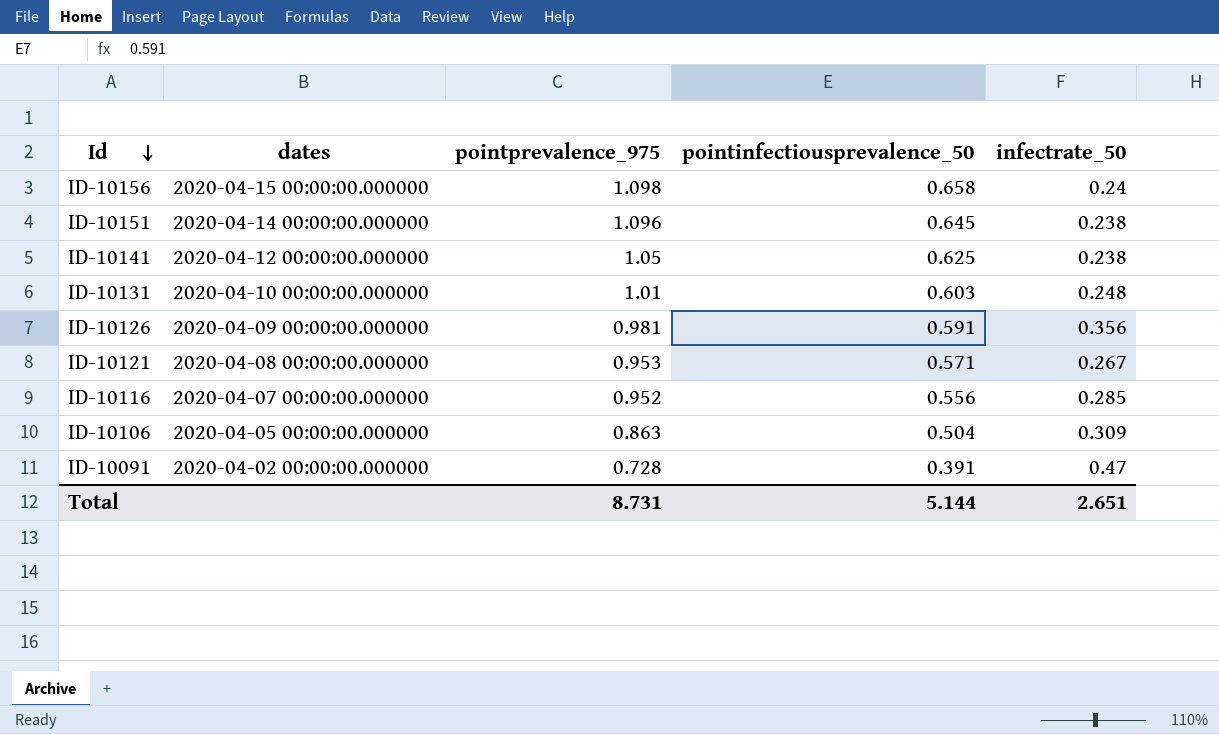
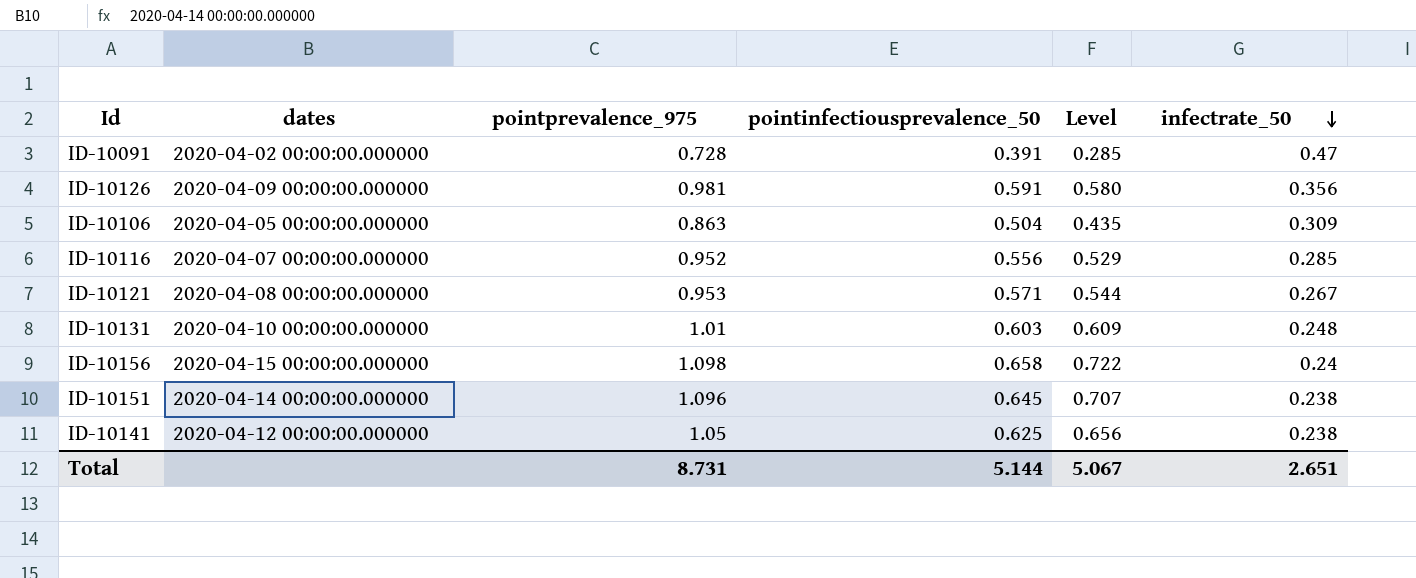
row order: Id descending -> infectrate_50 descending
column Level | formula: none -> [pointprevalence_975] * [pointinfectiousprevalence_50]

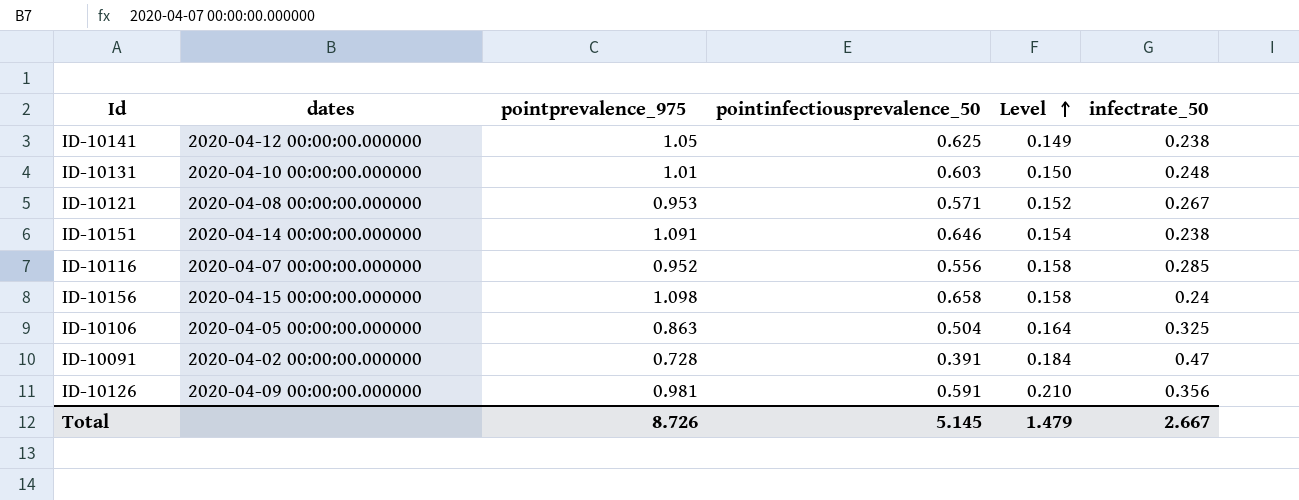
row order: infectrate_50 descending -> Level ascending
column Level | formula: [pointprevalence_975] * [pointinfectiousprevalence_50] -> [pointinfectiousprevalence_50] * [infectrate_50]
ID-10151 | pointprevalence_975: 1.096 -> 1.091
ID-10151 | pointinfectiousprevalence_50: 0.645 -> 0.646
ID-10106 | infectrate_50: 0.309 -> 0.325
Total | pointprevalence_975: 8.731 -> 8.726
Total | pointinfectiousprevalence_50: 5.144 -> 5.145
Total | Level: 5.067 -> 1.479
Total | infectrate_50: 2.651 -> 2.667

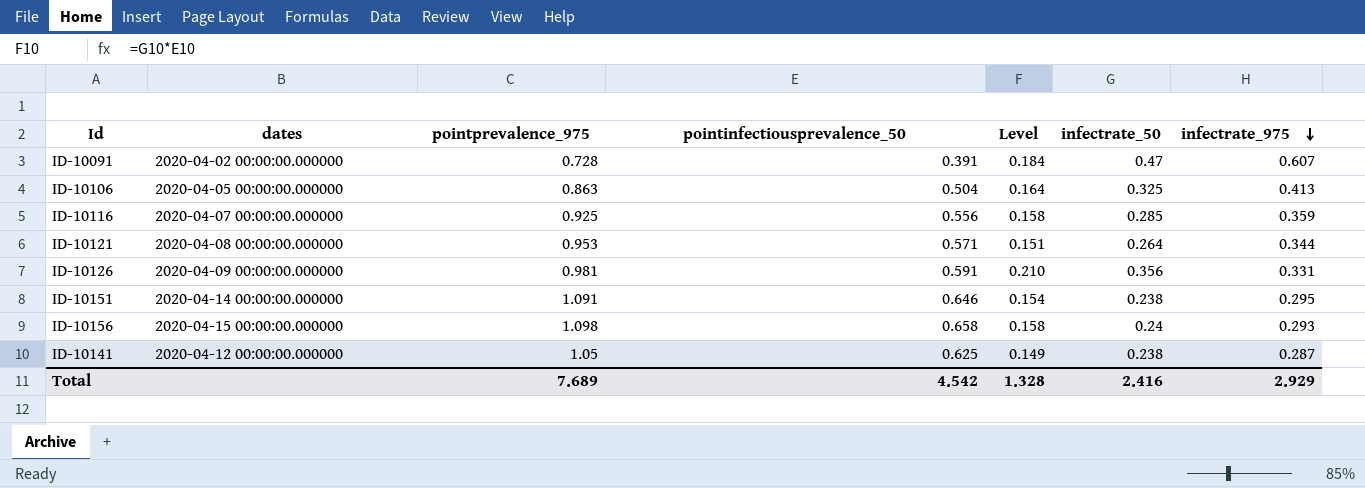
row order: Level ascending -> infectrate_975 descending
column infectrate_975 | position: none -> 7
row ID-10131: 2020-04-10 00:00:00.000000 | 1.01 | 0.603 | 0.150 | 0.248 -> none
ID-10116 | pointprevalence_975: 0.952 -> 0.925
ID-10121 | Level: 0.152 -> 0.151
ID-10121 | infectrate_50: 0.267 -> 0.264
Total | pointprevalence_975: 8.726 -> 7.689
Total | pointinfectiousprevalence_50: 5.145 -> 4.542
Total | Level: 1.479 -> 1.328
Total | infectrate_50: 2.667 -> 2.416

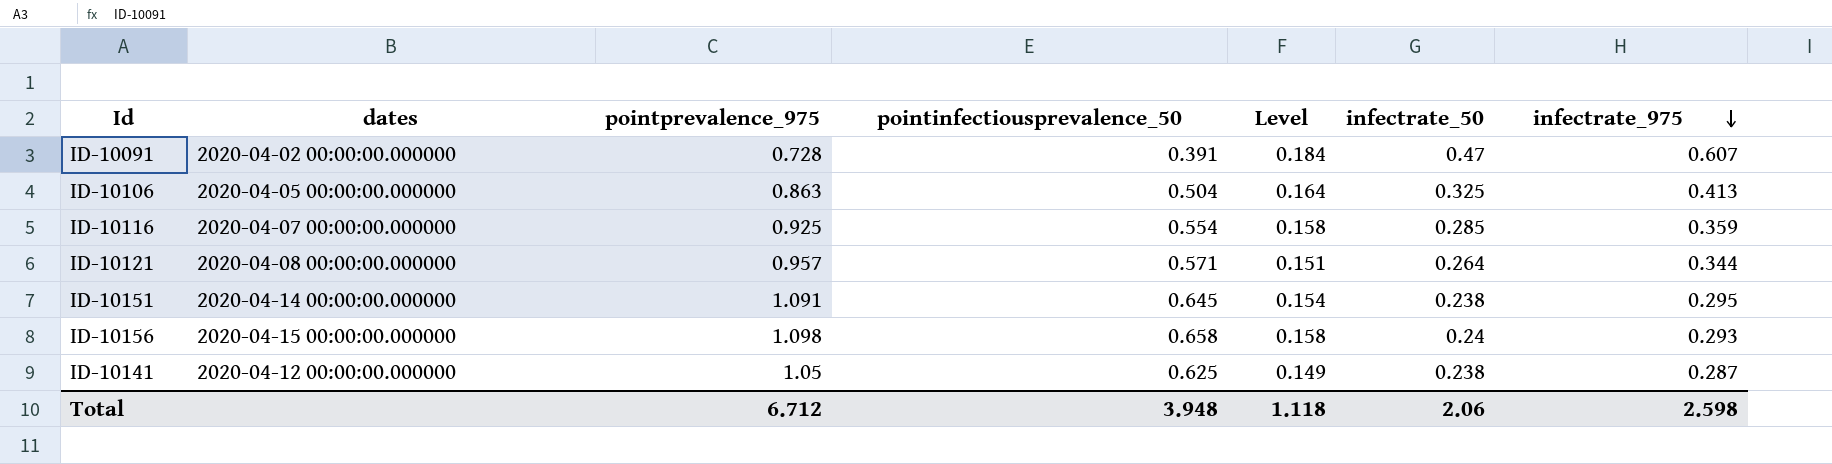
row ID-10126: 2020-04-09 00:00:00.000000 | 0.981 | 0.591 | 0.210 | 0.356 | 0.331 -> none
ID-10116 | pointinfectiousprevalence_50: 0.556 -> 0.554
ID-10121 | pointprevalence_975: 0.953 -> 0.957
ID-10151 | pointinfectiousprevalence_50: 0.646 -> 0.645
Total | pointprevalence_975: 7.689 -> 6.712
Total | pointinfectiousprevalence_50: 4.542 -> 3.948
Total | Level: 1.328 -> 1.118
Total | infectrate_50: 2.416 -> 2.06
Total | infectrate_975: 2.929 -> 2.598

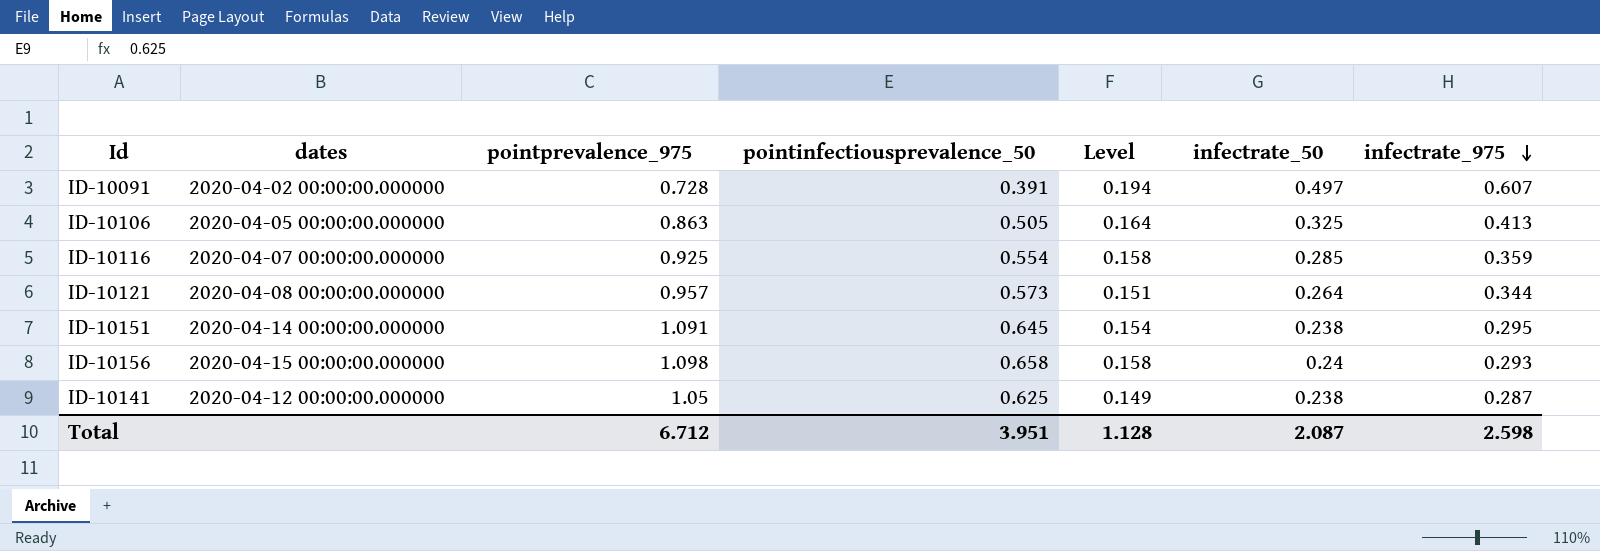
ID-10091 | Level: 0.184 -> 0.194
ID-10091 | infectrate_50: 0.47 -> 0.497
ID-10106 | pointinfectiousprevalence_50: 0.504 -> 0.505
ID-10121 | pointinfectiousprevalence_50: 0.571 -> 0.573
Total | pointinfectiousprevalence_50: 3.948 -> 3.951
Total | Level: 1.118 -> 1.128
Total | infectrate_50: 2.06 -> 2.087

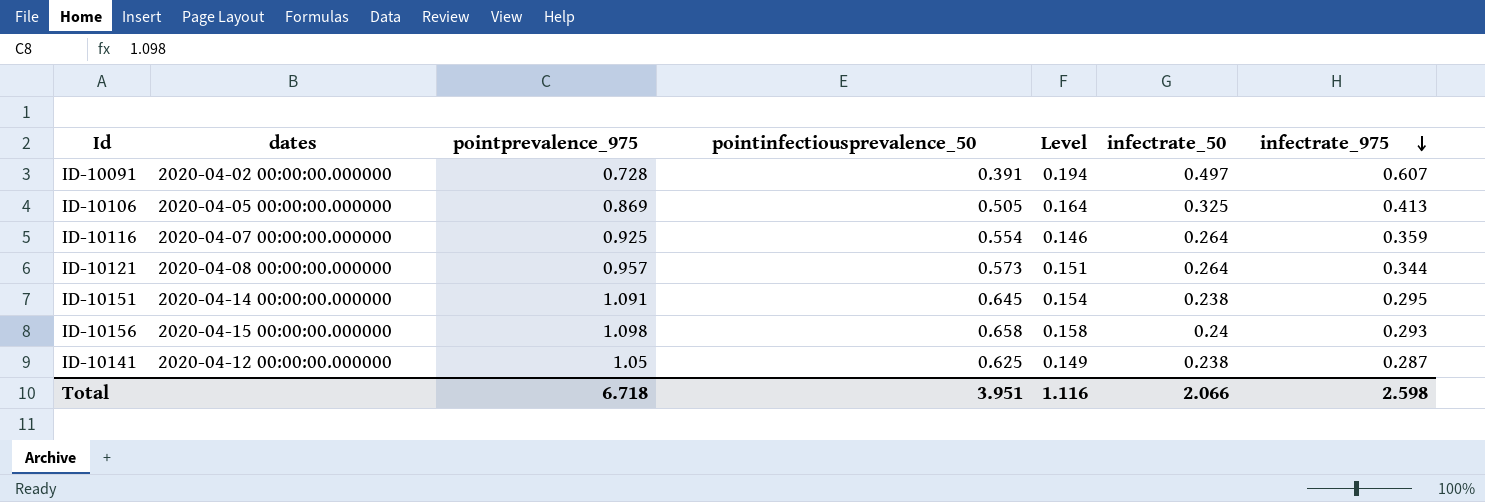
ID-10106 | pointprevalence_975: 0.863 -> 0.869
ID-10116 | Level: 0.158 -> 0.146
ID-10116 | infectrate_50: 0.285 -> 0.264
Total | pointprevalence_975: 6.712 -> 6.718
Total | Level: 1.128 -> 1.116
Total | infectrate_50: 2.087 -> 2.066

